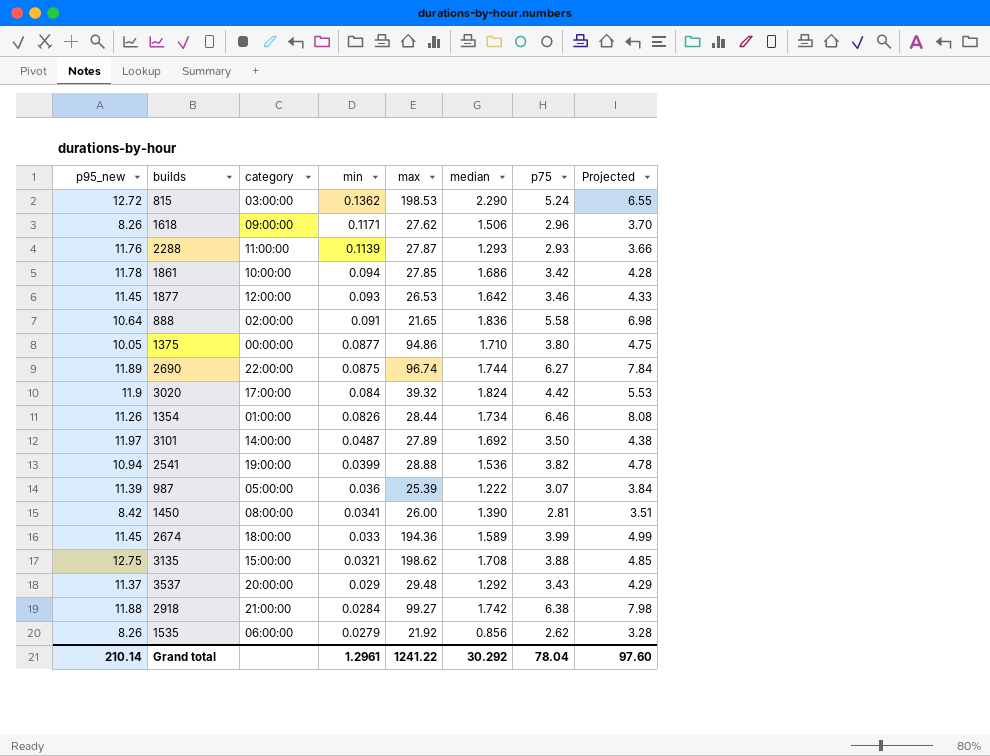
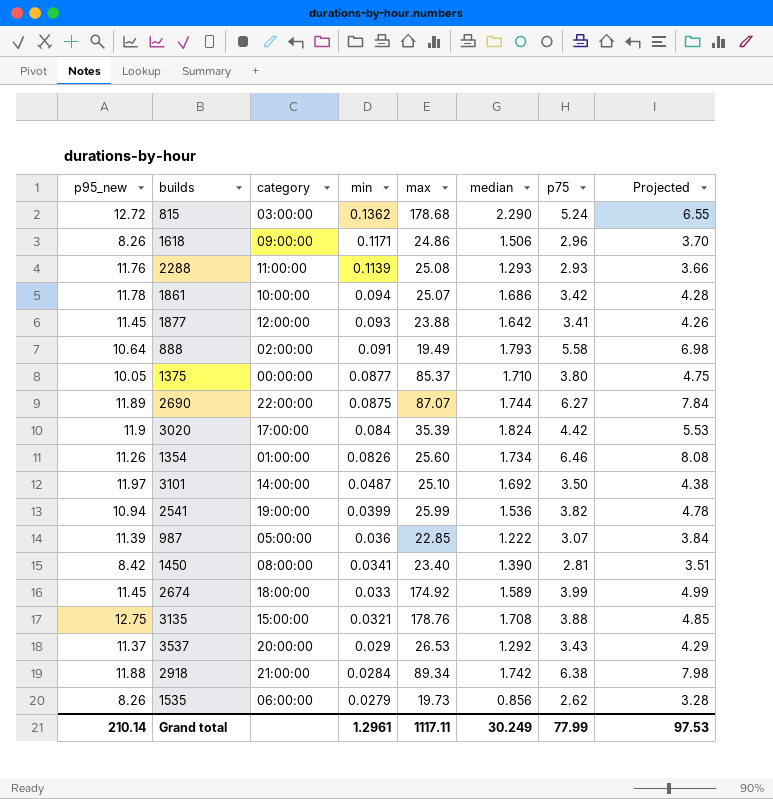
815 | max: 198.53 -> 178.68
1618 | max: 27.62 -> 24.86
2288 | max: 27.87 -> 25.08
1861 | max: 27.85 -> 25.07
1877 | max: 26.53 -> 23.88
1877 | p75: 3.46 -> 3.41
1877 | Projected: 4.33 -> 4.26
888 | max: 21.65 -> 19.49
888 | median: 1.836 -> 1.793
1375 | max: 94.86 -> 85.37
2690 | max: 96.74 -> 87.07
3020 | max: 39.32 -> 35.39
1354 | max: 28.44 -> 25.60
3101 | max: 27.89 -> 25.10
2541 | max: 28.88 -> 25.99
987 | max: 25.39 -> 22.85
1450 | max: 26.00 -> 23.40
2674 | max: 194.36 -> 174.92
3135 | max: 198.62 -> 178.76
3537 | max: 29.48 -> 26.53
2918 | max: 99.27 -> 89.34
1535 | max: 21.92 -> 19.73
Grand total | max: 1241.22 -> 1117.11
Grand total | median: 30.292 -> 30.249
Grand total | p75: 78.04 -> 77.99
Grand total | Projected: 97.60 -> 97.53

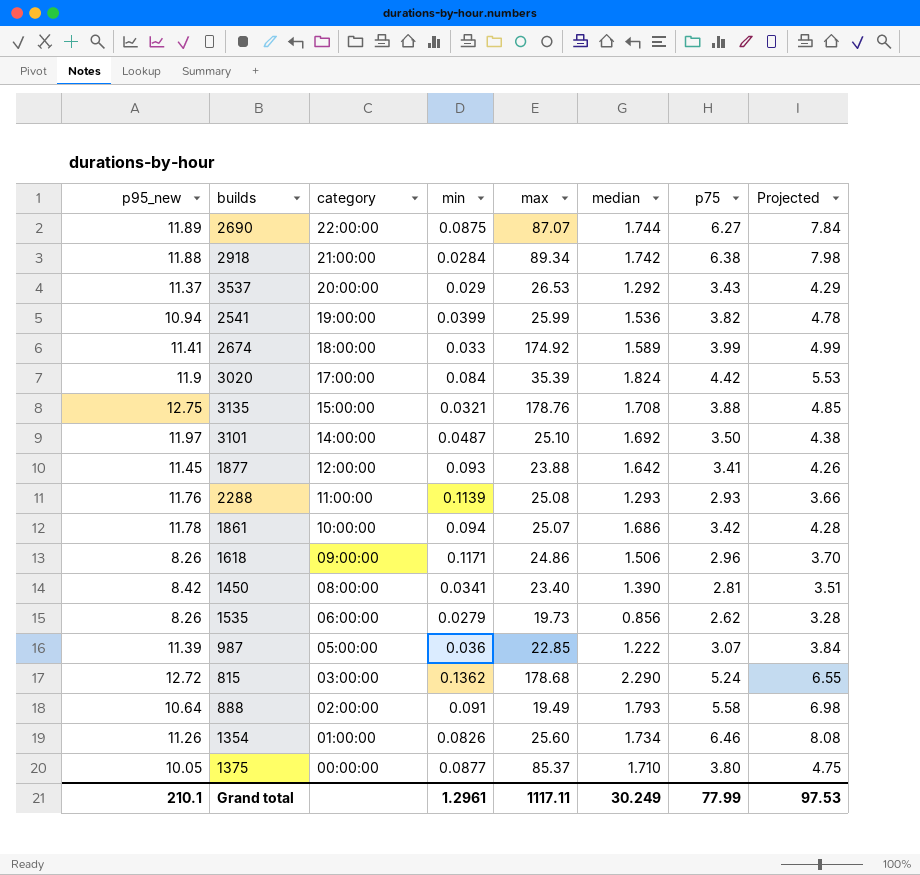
row order: min descending -> category descending
2674 | p95_new: 11.45 -> 11.41
Grand total | p95_new: 210.14 -> 210.1

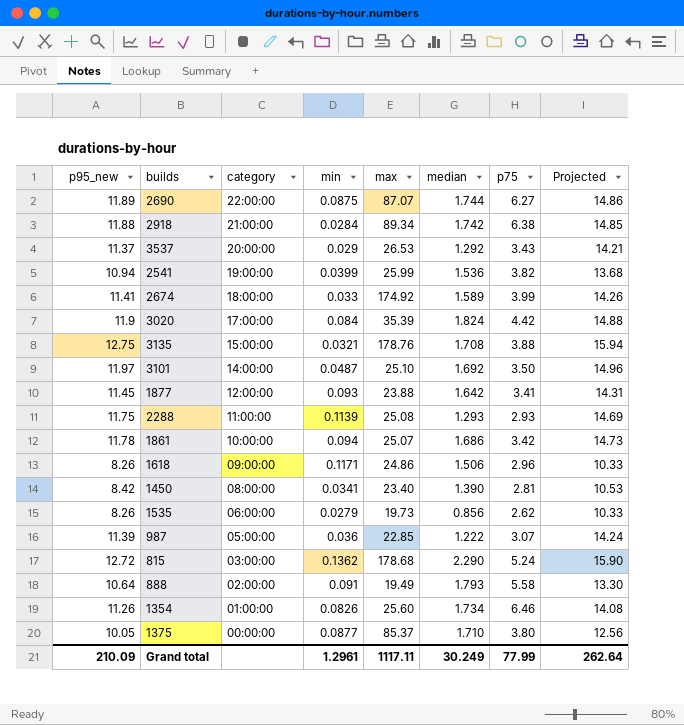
column Projected | formula: [p75] * 1.25 -> [p95_new] * 1.25
2288 | p95_new: 11.76 -> 11.75
Grand total | p95_new: 210.1 -> 210.09
Grand total | Projected: 97.53 -> 262.64

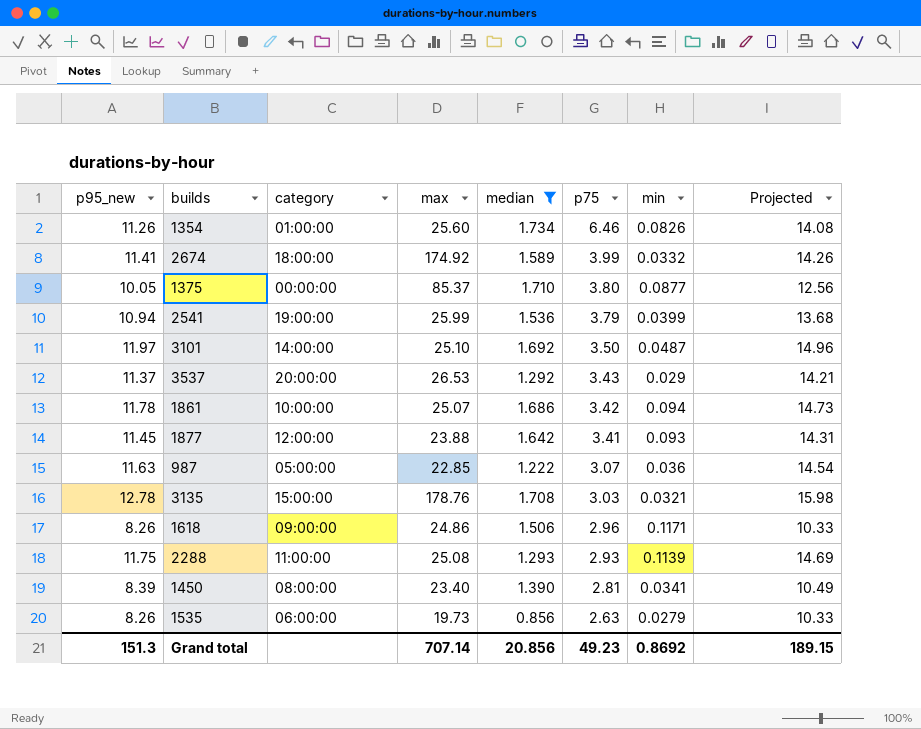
filter: none -> median <= 1.734
row order: category descending -> p75 descending
column min | position: 4 -> 7
2674 | min: 0.033 -> 0.0332
2541 | p75: 3.82 -> 3.79
987 | p95_new: 11.39 -> 11.63
987 | Projected: 14.24 -> 14.54
3135 | p95_new: 12.75 -> 12.78
3135 | p75: 3.88 -> 3.03
3135 | Projected: 15.94 -> 15.98
1450 | p95_new: 8.42 -> 8.39
1450 | Projected: 10.53 -> 10.49
1535 | p75: 2.62 -> 2.63
Grand total | p95_new: 210.09 -> 151.3
Grand total | max: 1117.11 -> 707.14
Grand total | median: 30.249 -> 20.856
Grand total | p75: 77.99 -> 49.23
Grand total | min: 1.2961 -> 0.8692
Grand total | Projected: 262.64 -> 189.15

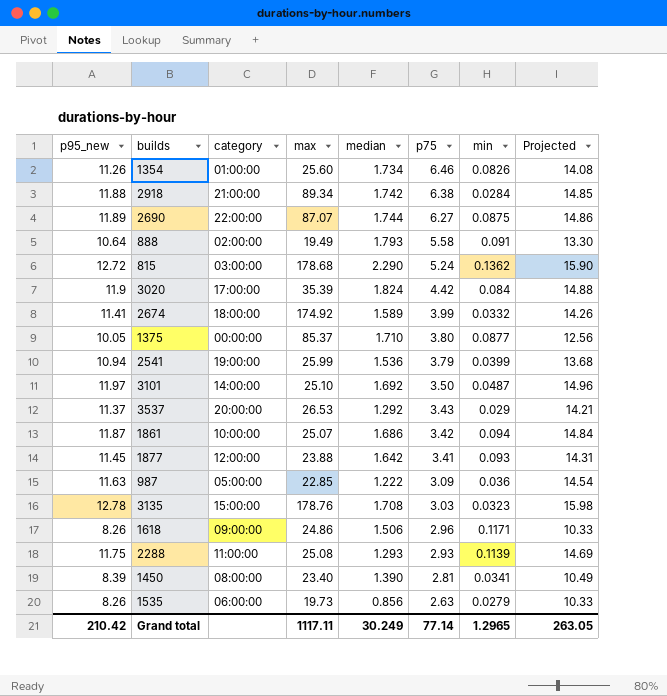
filter: median <= 1.734 -> none
1861 | p95_new: 11.78 -> 11.87
1861 | Projected: 14.73 -> 14.84
987 | p75: 3.07 -> 3.09
3135 | min: 0.0321 -> 0.0323
Grand total | p95_new: 151.3 -> 210.42
Grand total | max: 707.14 -> 1117.11
Grand total | median: 20.856 -> 30.249
Grand total | p75: 49.23 -> 77.14
Grand total | min: 0.8692 -> 1.2965
Grand total | Projected: 189.15 -> 263.05

